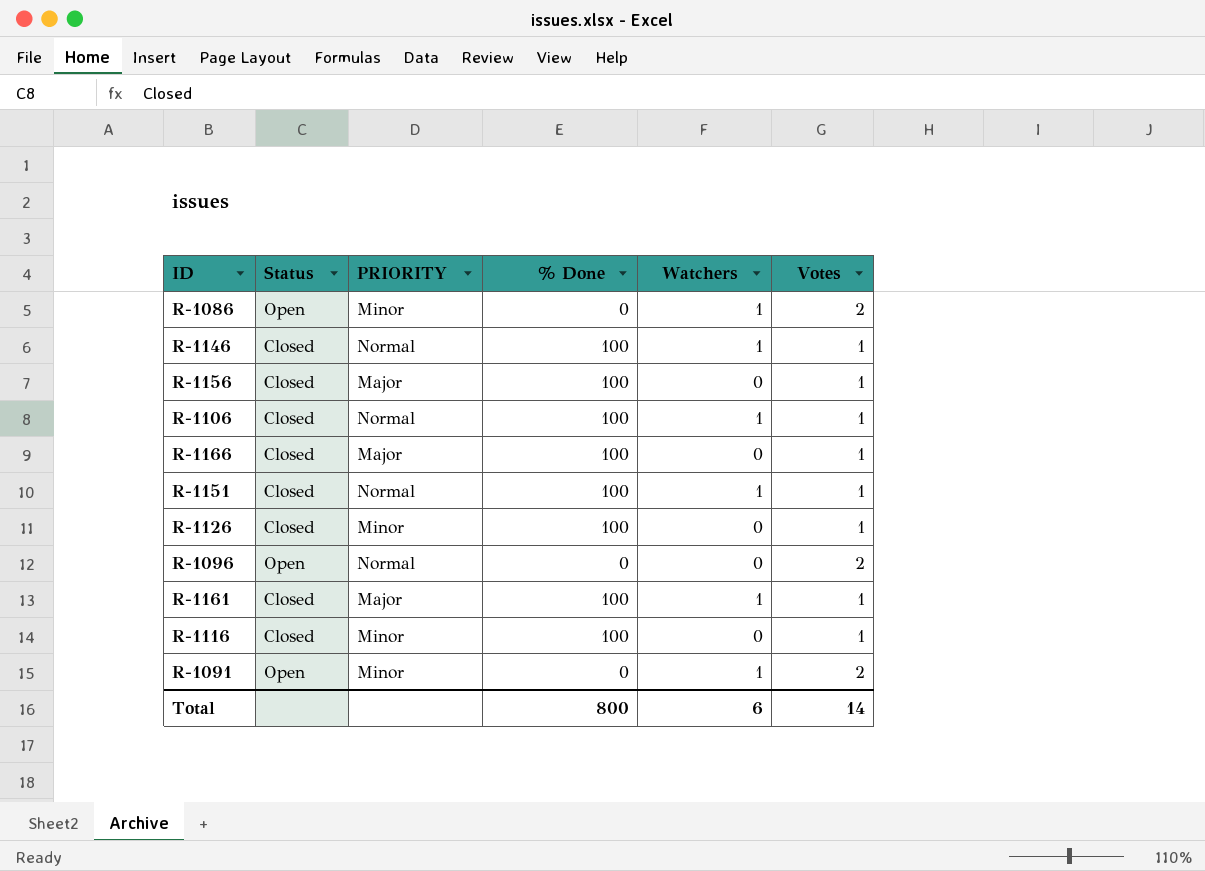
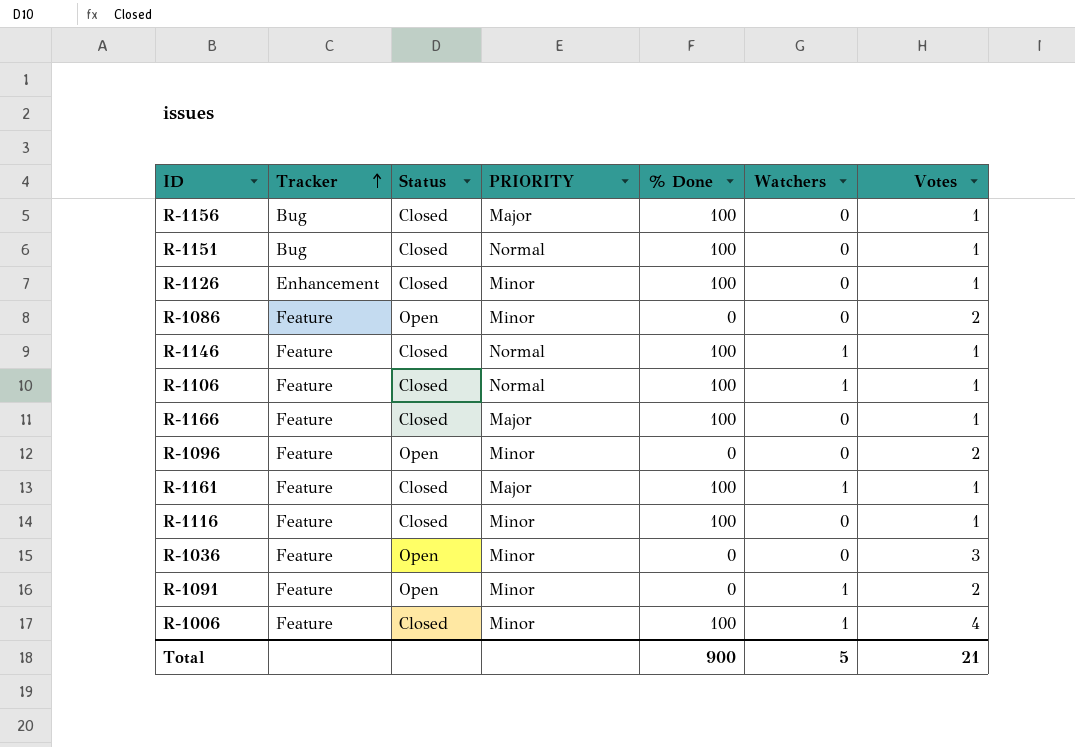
row order: none -> Tracker ascending
column Tracker | position: none -> 2
R-1151 | Watchers: 1 -> 0
R-1086 | Watchers: 1 -> 0
R-1096 | PRIORITY: Normal -> Minor
row R-1036: none -> Feature | Open | Minor | 0 | 0 | 3
row R-1006: none -> Feature | Closed | Minor | 100 | 1 | 4
Total | % Done: 800 -> 900
Total | Watchers: 6 -> 5
Total | Votes: 14 -> 21

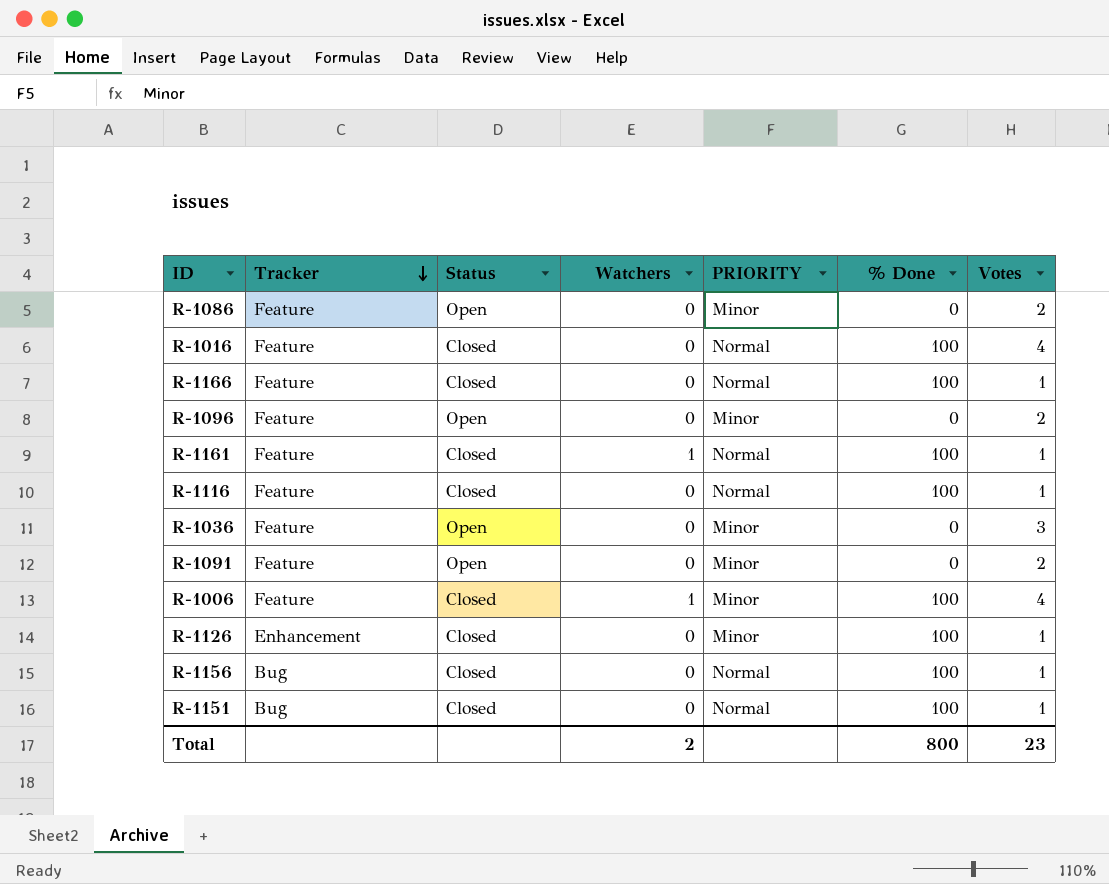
row order: Tracker ascending -> Tracker descending
column Watchers | position: 6 -> 4
row R-1146: Feature | Closed | Normal | 100 | 1 | 1 -> none
row R-1106: Feature | Closed | Normal | 100 | 1 | 1 -> none
row R-1016: none -> Feature | Closed | 0 | Normal | 100 | 4
R-1166 | PRIORITY: Major -> Normal
R-1161 | PRIORITY: Major -> Normal
R-1116 | PRIORITY: Minor -> Normal
R-1091 | Watchers: 1 -> 0
R-1156 | PRIORITY: Major -> Normal
Total | Watchers: 5 -> 2
Total | % Done: 900 -> 800
Total | Votes: 21 -> 23

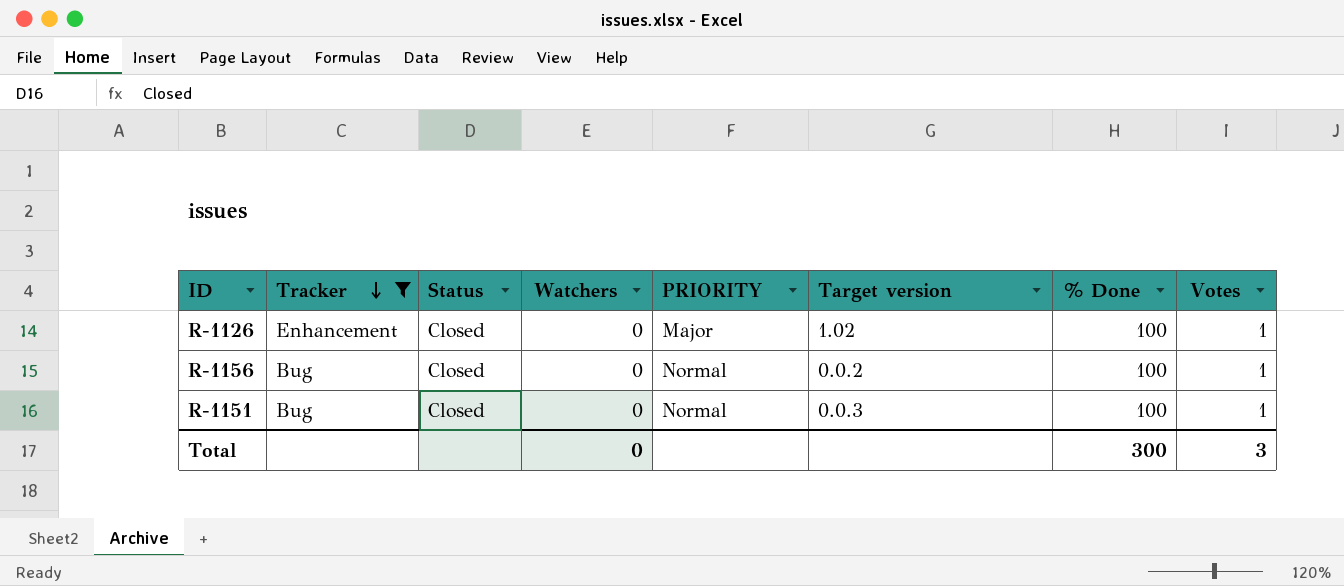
filter: none -> Tracker != Feature
column Target version | position: none -> 6
R-1126 | PRIORITY: Minor -> Major
Total | Watchers: 2 -> 0
Total | % Done: 800 -> 300
Total | Votes: 23 -> 3

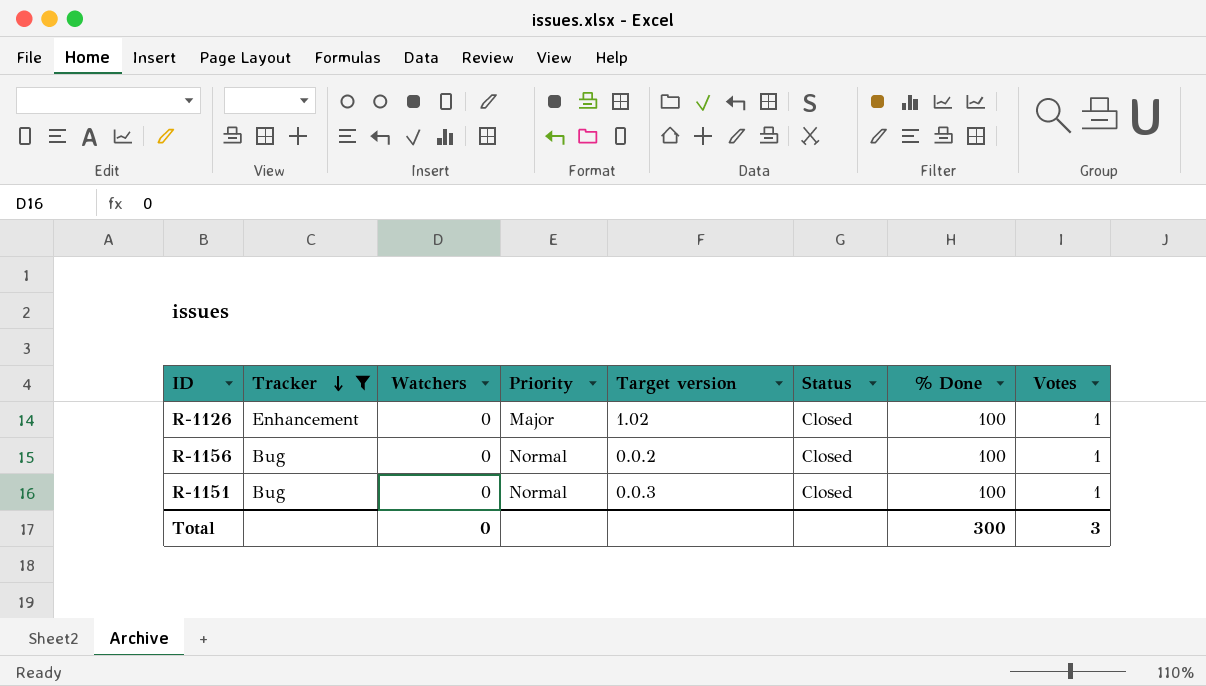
column name: PRIORITY -> Priority
column Status | position: 3 -> 6

